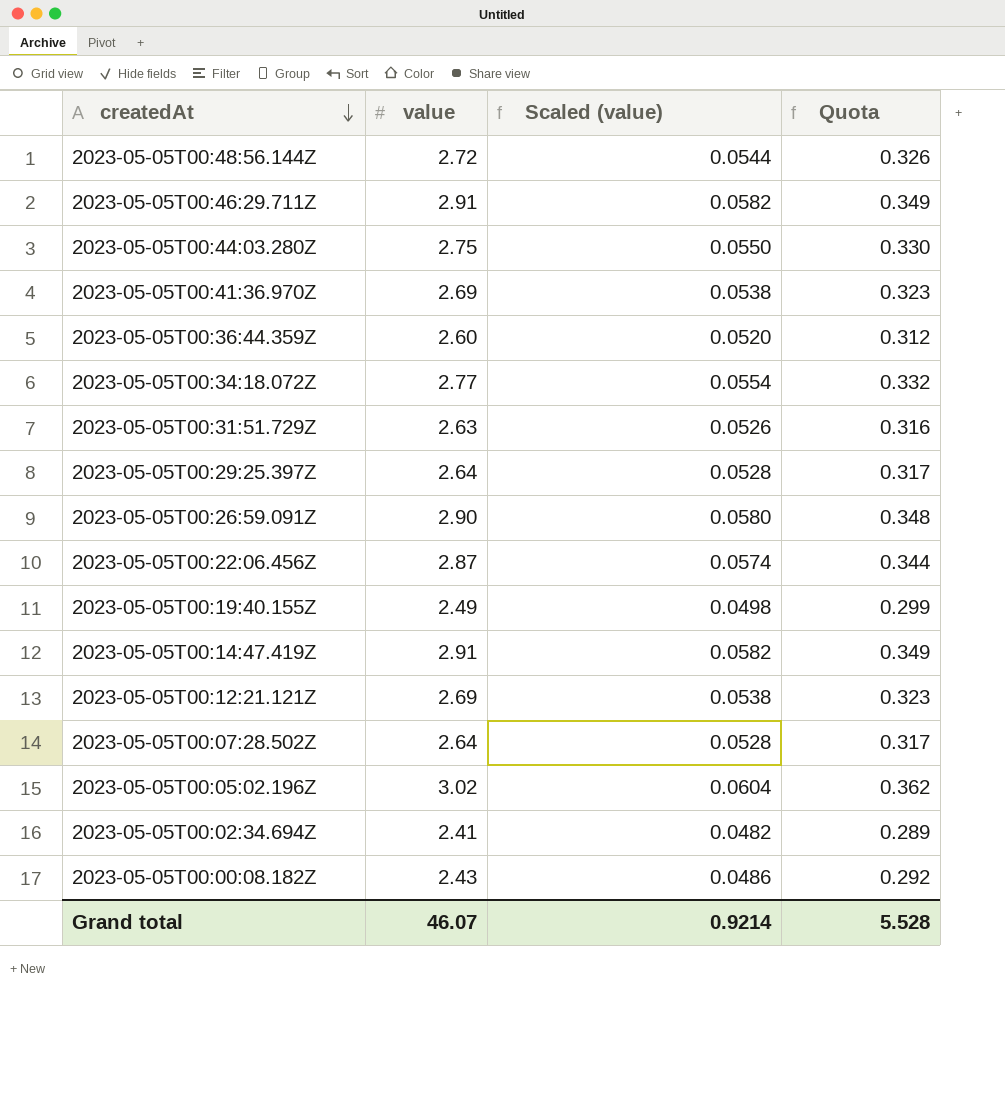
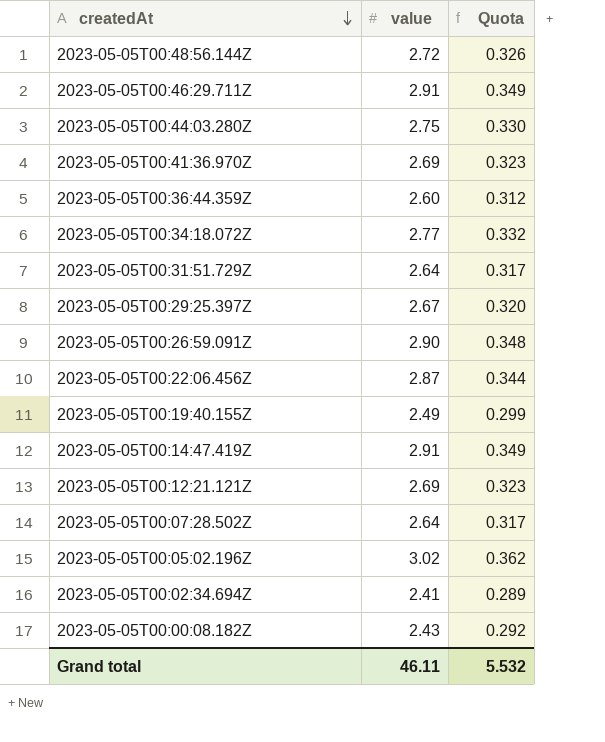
column Scaled (value) | formula: [value] * 0.02 -> none
2023-05-05T00:31:51.729Z | value: 2.63 -> 2.64
2023-05-05T00:31:51.729Z | Quota: 0.316 -> 0.317
2023-05-05T00:29:25.397Z | value: 2.64 -> 2.67
2023-05-05T00:29:25.397Z | Quota: 0.317 -> 0.320
Grand total | value: 46.07 -> 46.11
Grand total | Quota: 5.528 -> 5.532

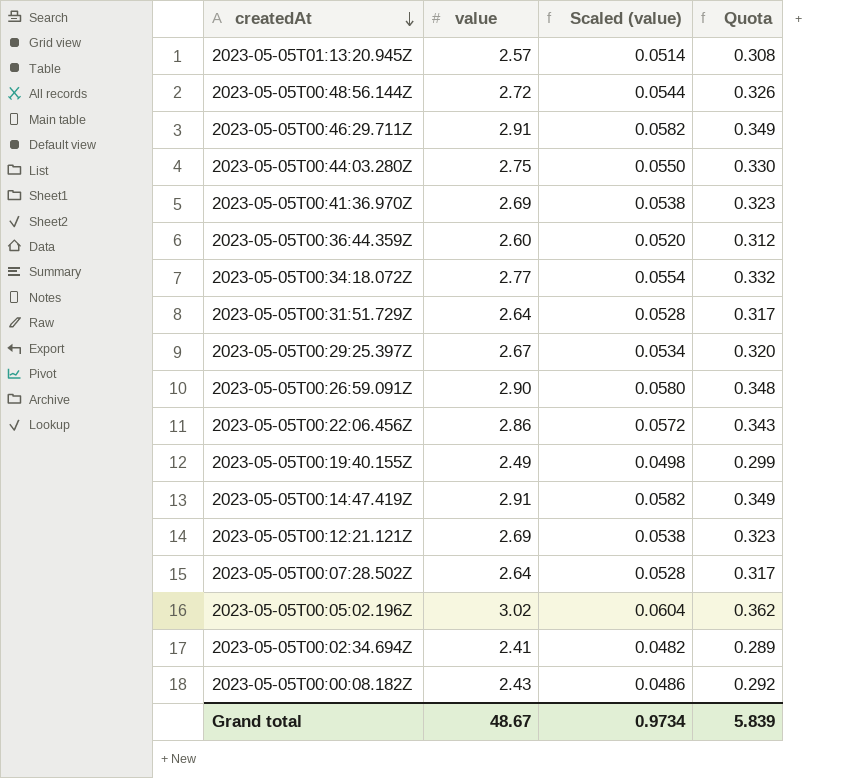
column Scaled (value) | formula: none -> [value] * 0.02
row 2023-05-05T01:13:20.945Z: none -> 2.57 | 0.0514 | 0.308
2023-05-05T00:22:06.456Z | value: 2.87 -> 2.86
2023-05-05T00:22:06.456Z | Quota: 0.344 -> 0.343
Grand total | value: 46.11 -> 48.67
Grand total | Quota: 5.532 -> 5.839

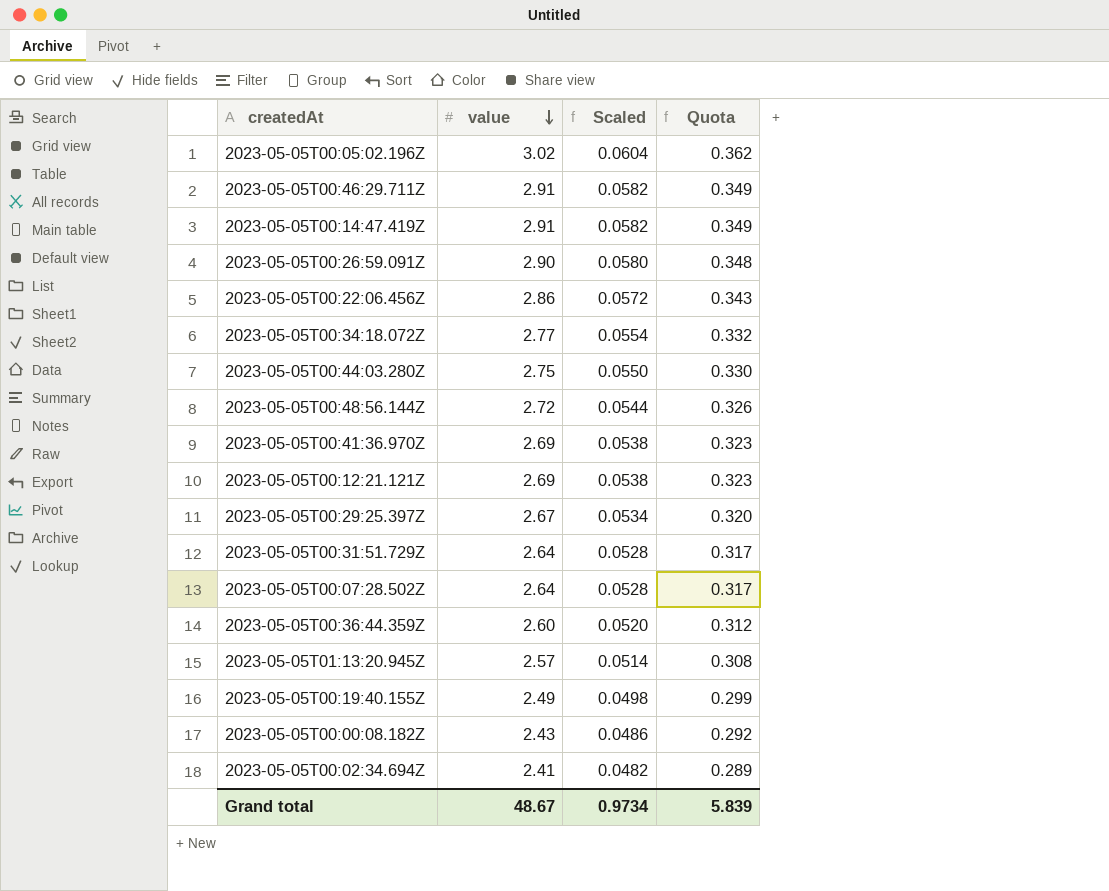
row order: createdAt descending -> value descending
column name: Scaled (value) -> Scaled

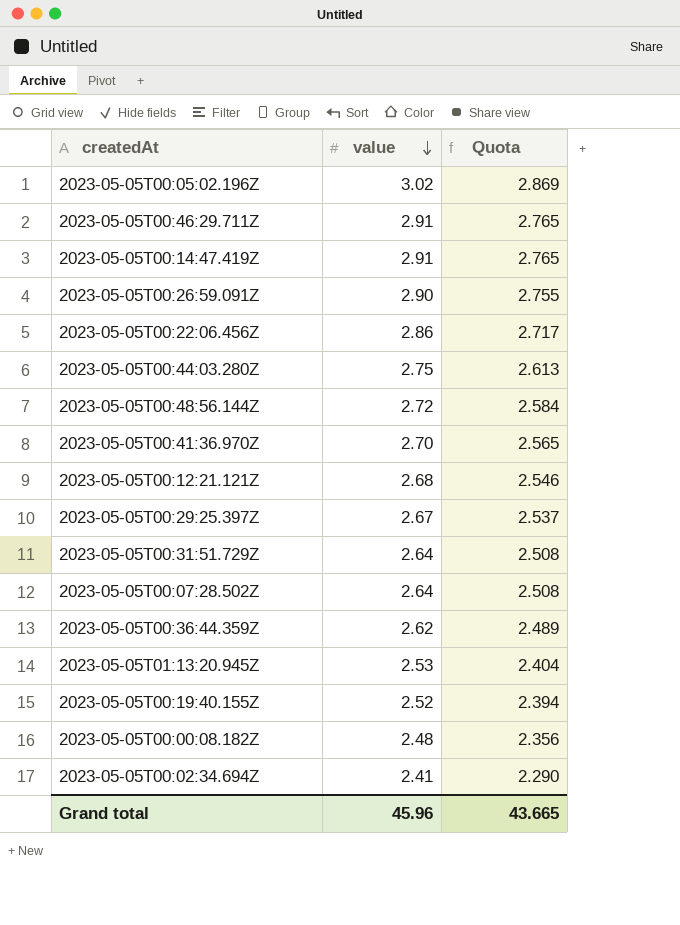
column Scaled | formula: [value] * 0.02 -> none
column Quota | formula: [value] * 0.12 -> [value] * 0.95
row 2023-05-05T00:34:18.072Z: 2.77 | 0.0554 | 0.332 -> none
2023-05-05T00:41:36.970Z | value: 2.69 -> 2.70
2023-05-05T00:12:21.121Z | value: 2.69 -> 2.68
2023-05-05T00:36:44.359Z | value: 2.60 -> 2.62
2023-05-05T01:13:20.945Z | value: 2.57 -> 2.53
2023-05-05T00:19:40.155Z | value: 2.49 -> 2.52
2023-05-05T00:00:08.182Z | value: 2.43 -> 2.48
Grand total | value: 48.67 -> 45.96
Grand total | Quota: 5.839 -> 43.665

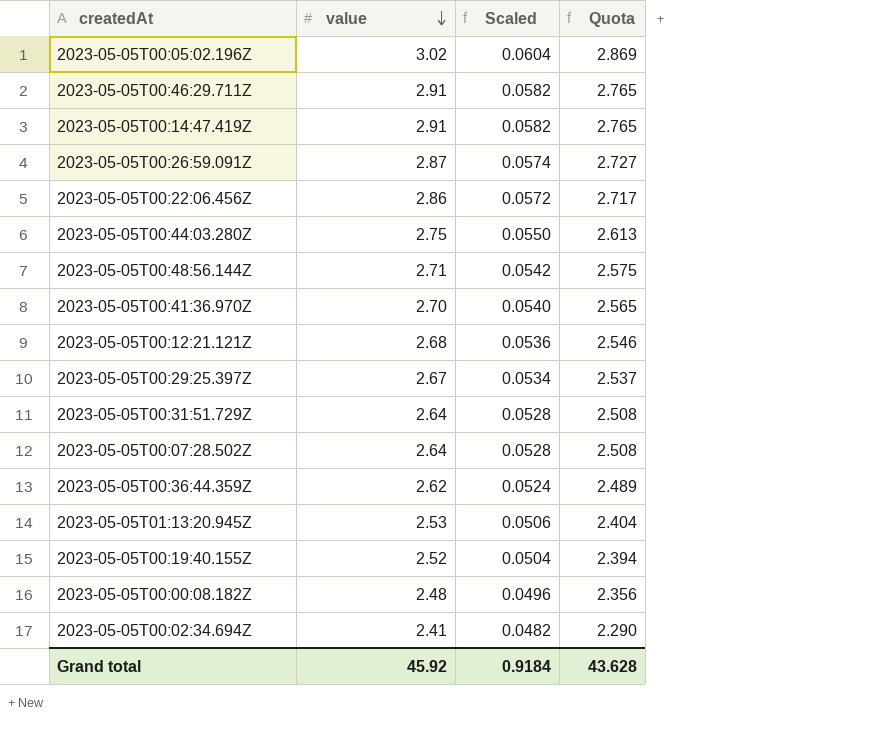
column Scaled | formula: none -> [value] * 0.02
2023-05-05T00:26:59.091Z | value: 2.90 -> 2.87
2023-05-05T00:26:59.091Z | Quota: 2.755 -> 2.727
2023-05-05T00:48:56.144Z | value: 2.72 -> 2.71
2023-05-05T00:48:56.144Z | Quota: 2.584 -> 2.575
Grand total | value: 45.96 -> 45.92
Grand total | Quota: 43.665 -> 43.628

